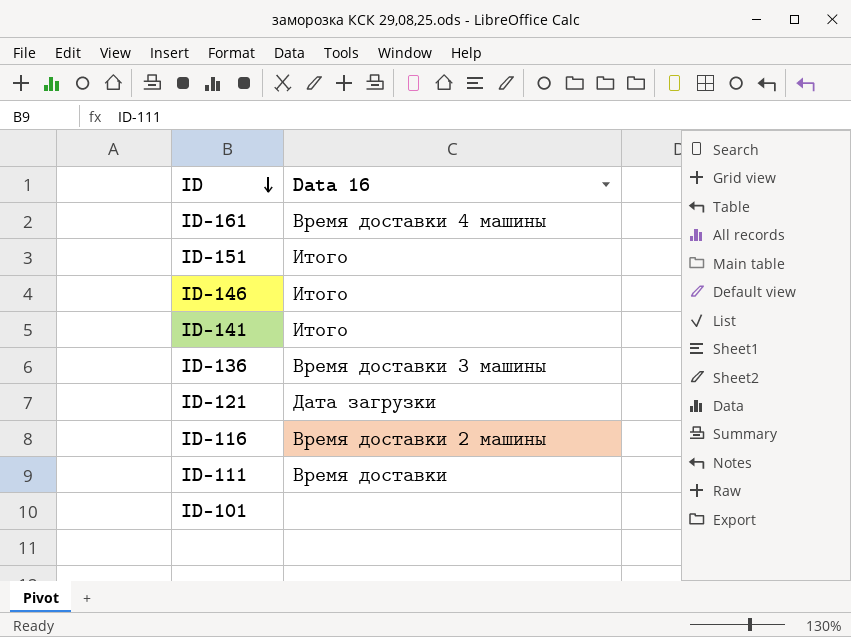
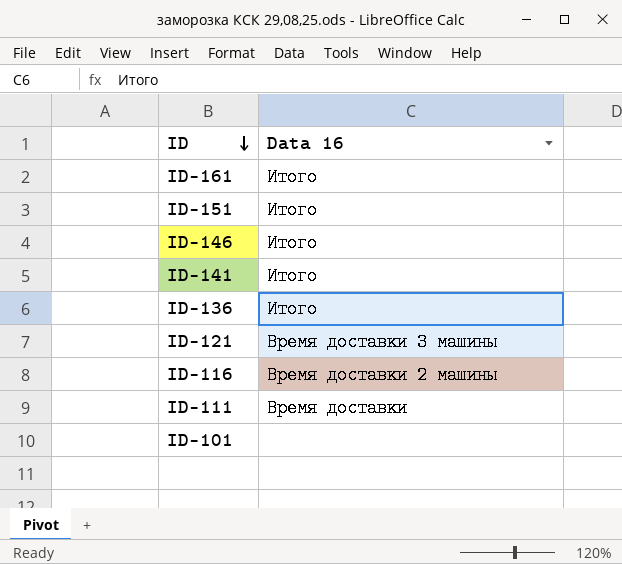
ID-161 | Data 16: Время доставки 4 машины -> Итого
ID-136 | Data 16: Время доставки 3 машины -> Итого
ID-121 | Data 16: Дата загрузки -> Время доставки 3 машины

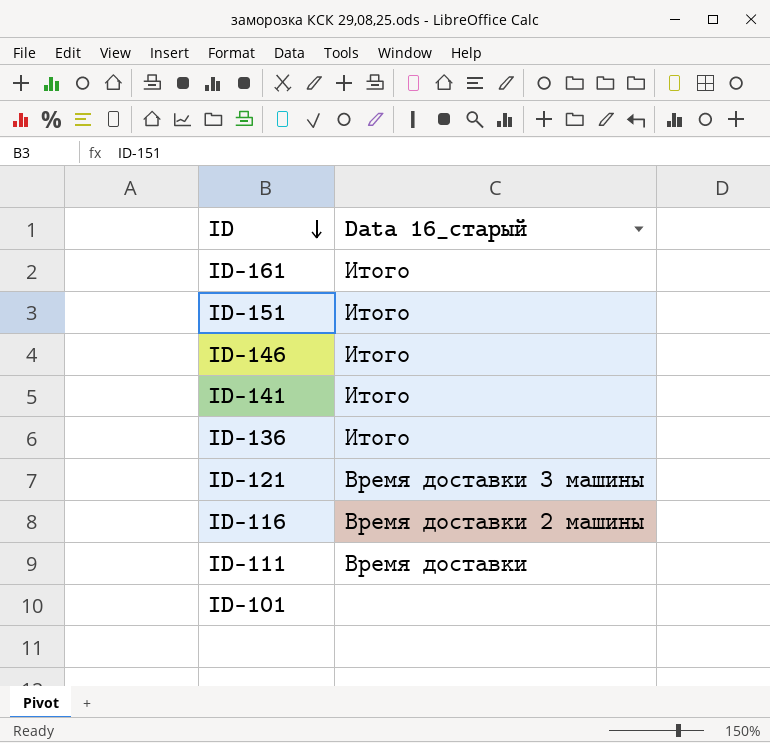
column name: Data 16 -> Data 16_старый

